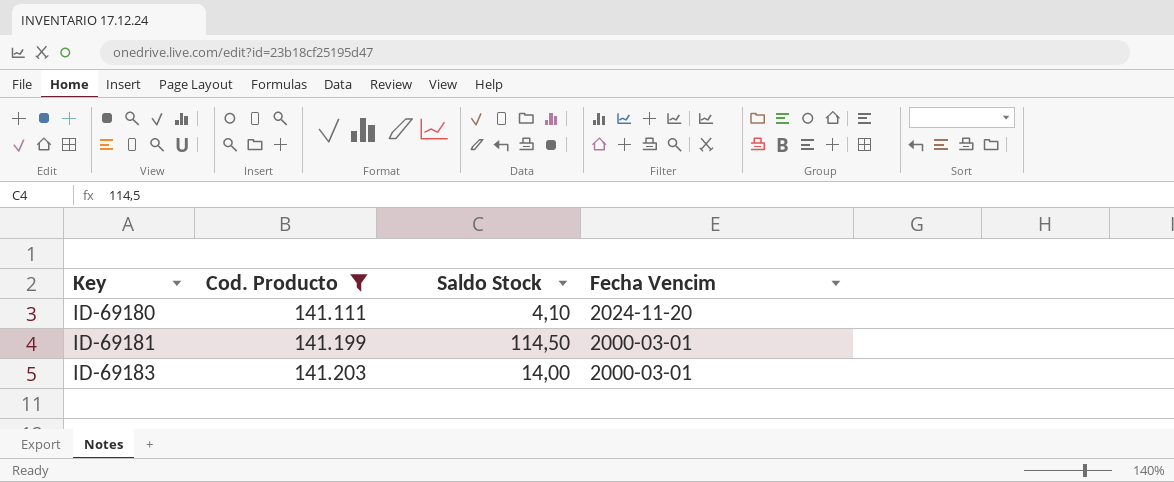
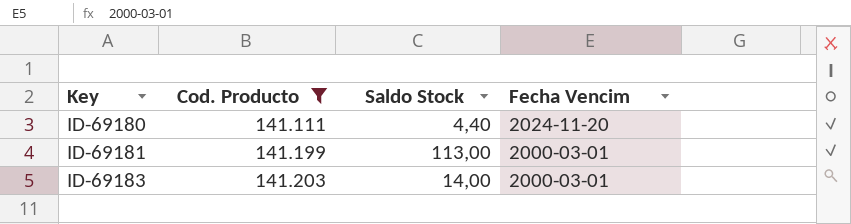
ID-69180 | Saldo Stock: 4,10 -> 4,40
ID-69181 | Saldo Stock: 114,50 -> 113,00

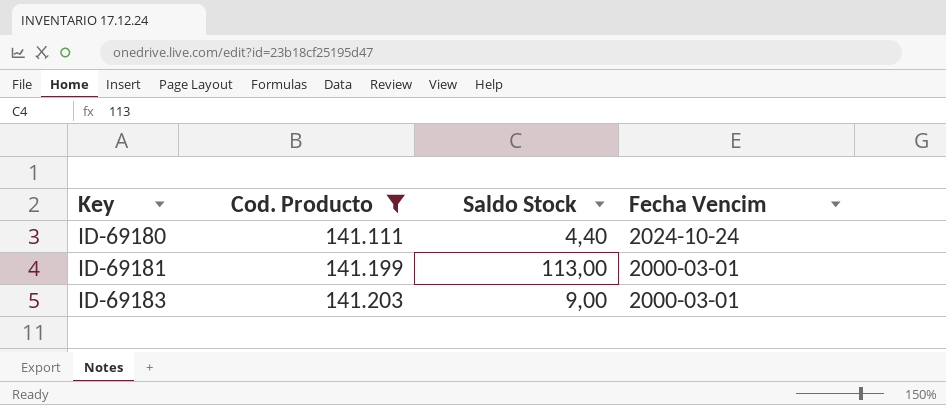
ID-69180 | Fecha Vencim: 2024-11-20 -> 2024-10-24
ID-69183 | Saldo Stock: 14,00 -> 9,00

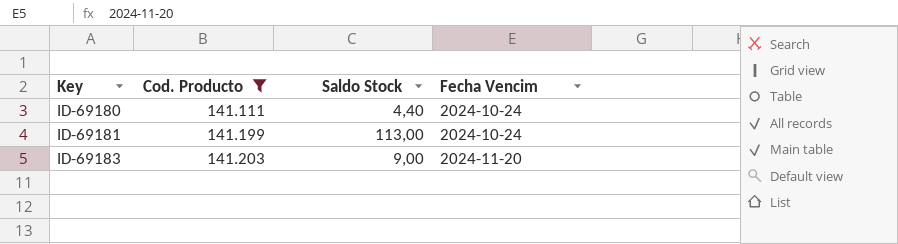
ID-69181 | Fecha Vencim: 2000-03-01 -> 2024-10-24
ID-69183 | Fecha Vencim: 2000-03-01 -> 2024-11-20

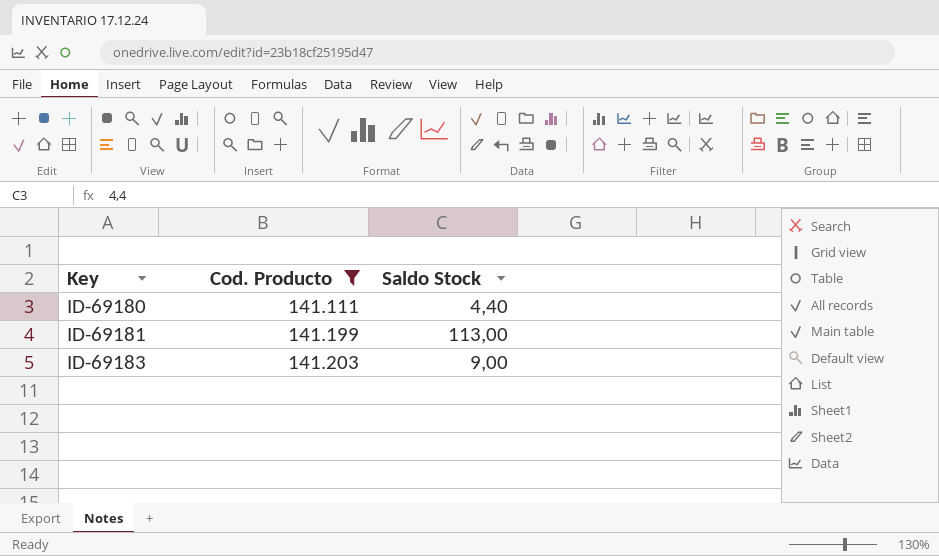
column Fecha Vencim | position: 4 -> none

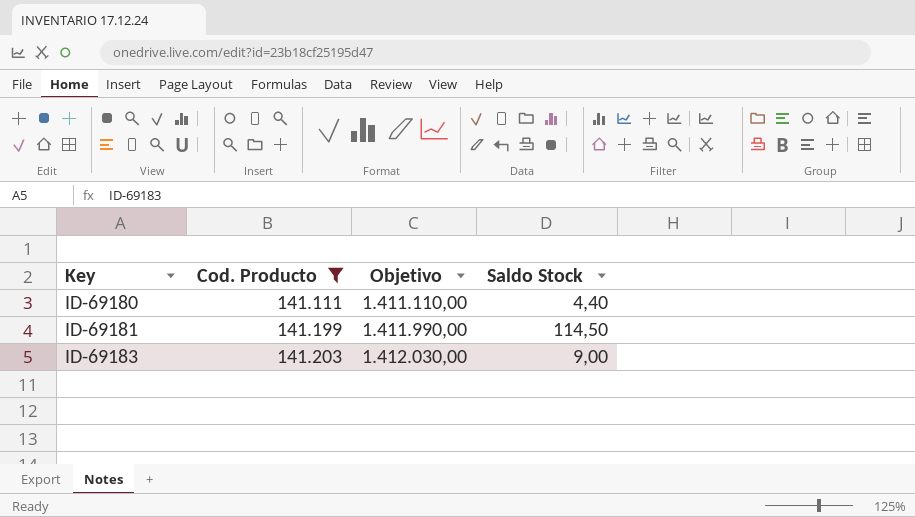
column Objetivo | formula: none -> [Cod. Producto] * 10
ID-69181 | Saldo Stock: 113,00 -> 114,50

